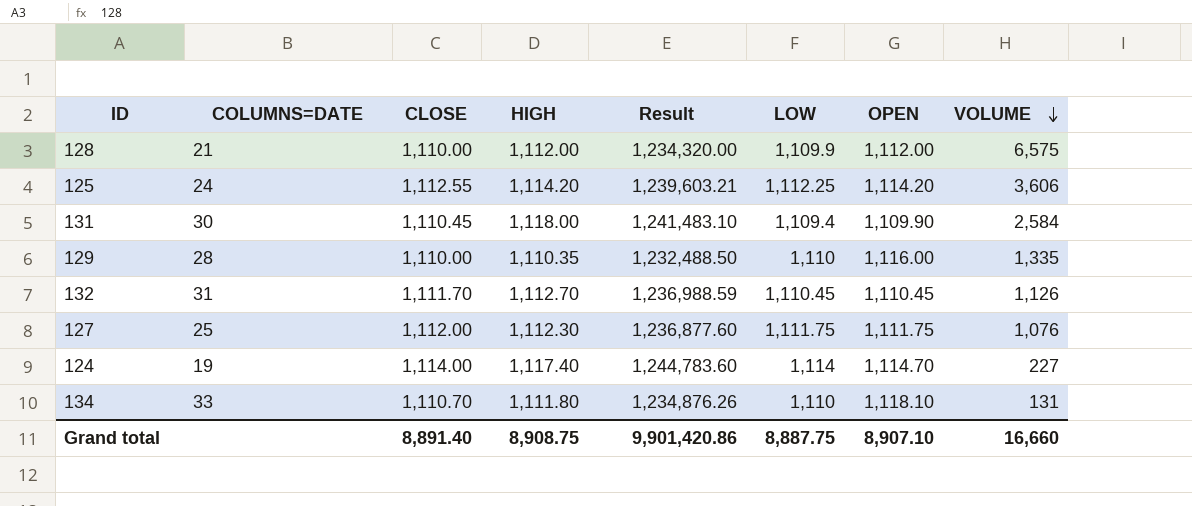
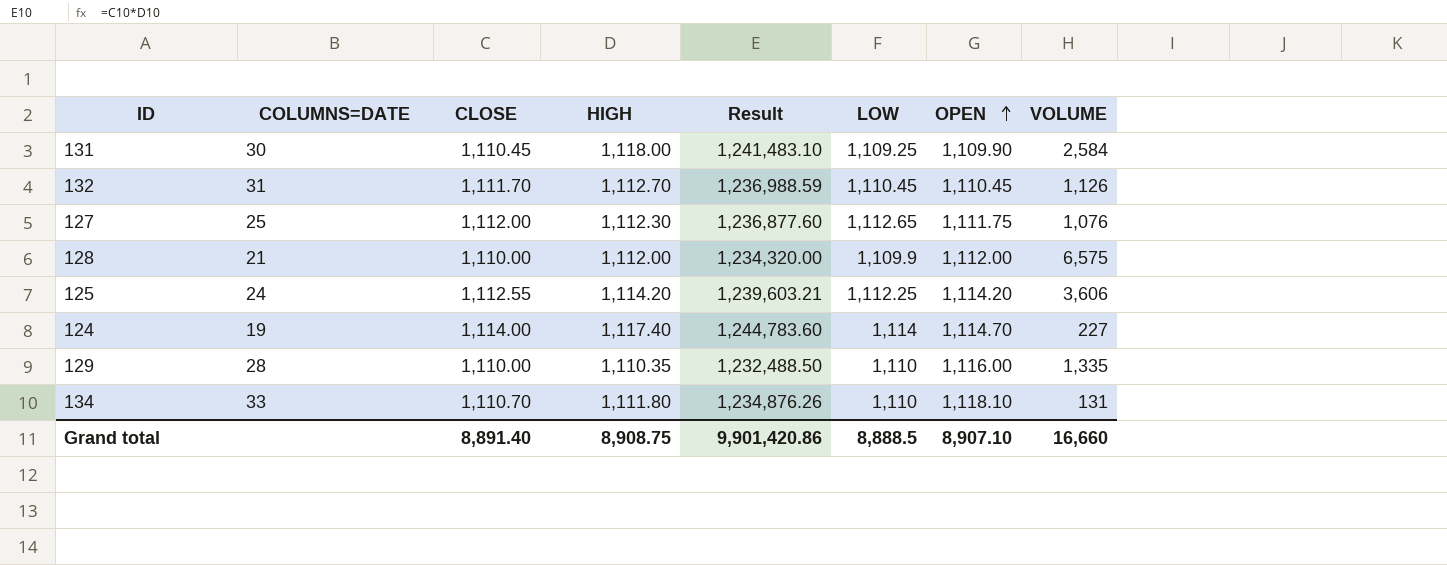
row order: VOLUME descending -> OPEN ascending
131 | LOW: 1,109.4 -> 1,109.25
127 | LOW: 1,111.75 -> 1,112.65
Grand total | LOW: 8,887.75 -> 8,888.5

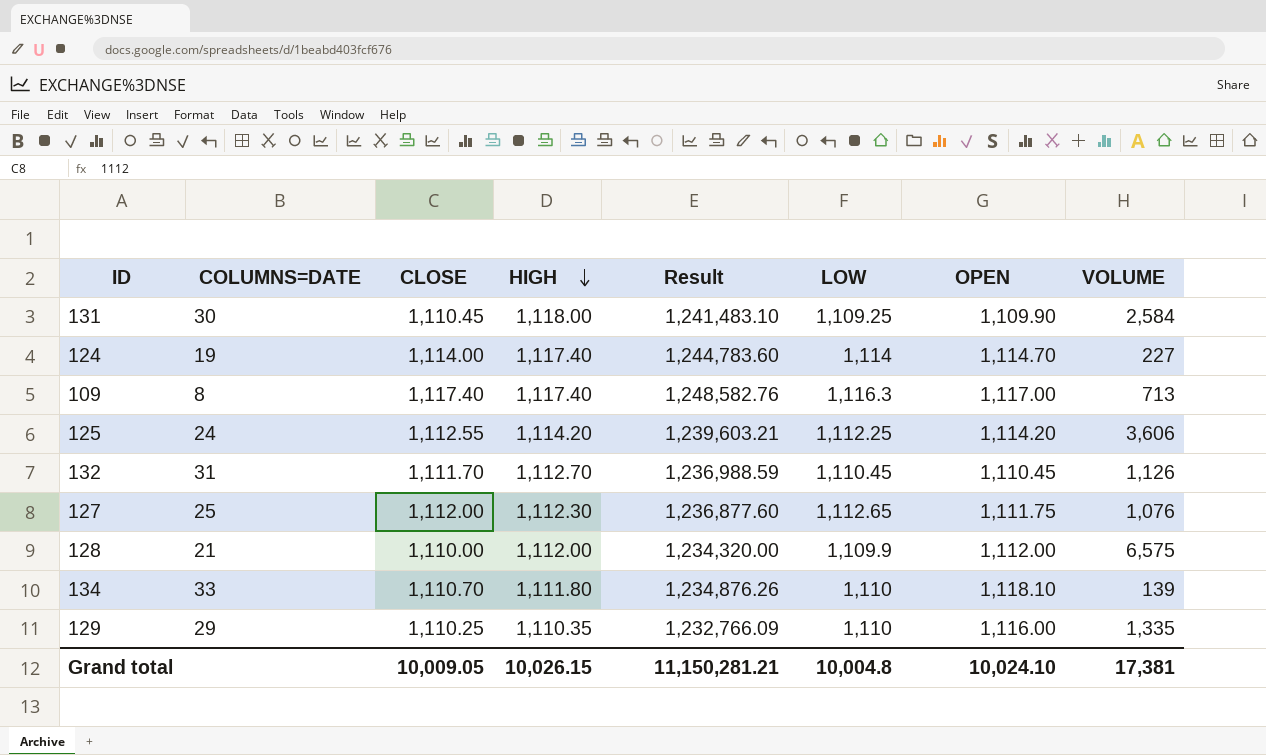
row order: OPEN ascending -> HIGH descending
row 109: none -> 8 | 1,117.40 | 1,117.40 | 1,248,582.76 | 1,116.3 | 1,117.00 | 713
134 | VOLUME: 131 -> 139
129 | COLUMNS=DATE: 28 -> 29
129 | CLOSE: 1,110.00 -> 1,110.25
129 | Result: 1,232,488.50 -> 1,232,766.09
Grand total | CLOSE: 8,891.40 -> 10,009.05
Grand total | HIGH: 8,908.75 -> 10,026.15
Grand total | Result: 9,901,420.86 -> 11,150,281.21
Grand total | LOW: 8,888.5 -> 10,004.8
Grand total | OPEN: 8,907.10 -> 10,024.10
Grand total | VOLUME: 16,660 -> 17,381

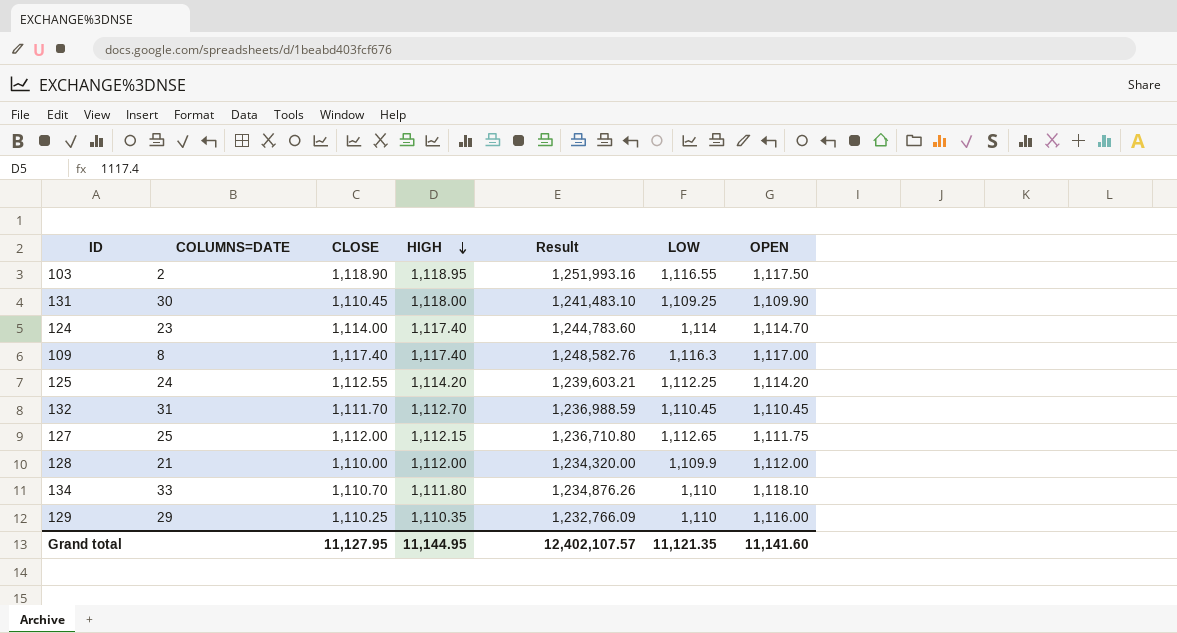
column VOLUME | position: 8 -> none
row 103: none -> 2 | 1,118.90 | 1,118.95 | 1,251,993.16 | 1,116.55 | 1,117.50
124 | COLUMNS=DATE: 19 -> 23
127 | HIGH: 1,112.30 -> 1,112.15
127 | Result: 1,236,877.60 -> 1,236,710.80
Grand total | CLOSE: 10,009.05 -> 11,127.95
Grand total | HIGH: 10,026.15 -> 11,144.95
Grand total | Result: 11,150,281.21 -> 12,402,107.57
Grand total | LOW: 10,004.8 -> 11,121.35
Grand total | OPEN: 10,024.10 -> 11,141.60

